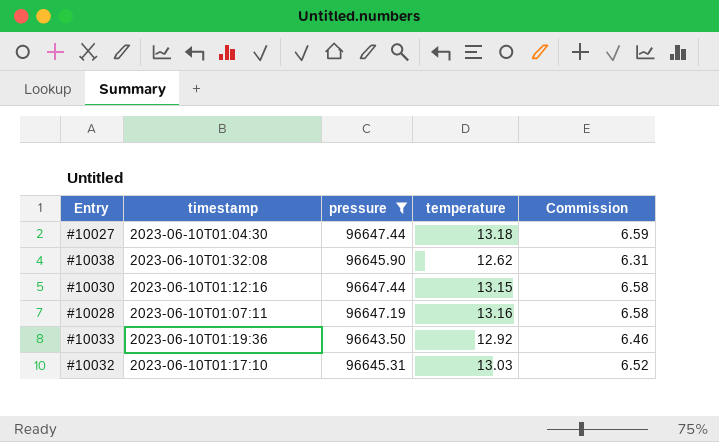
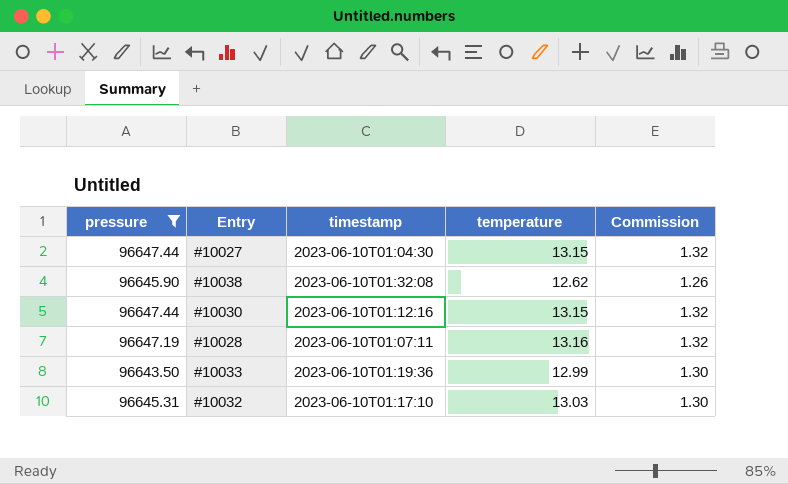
column pressure | position: 3 -> 1
column Commission | formula: [temperature] * 0.5 -> [temperature] * 0.1
#10027 | temperature: 13.18 -> 13.15
#10033 | temperature: 12.92 -> 12.99

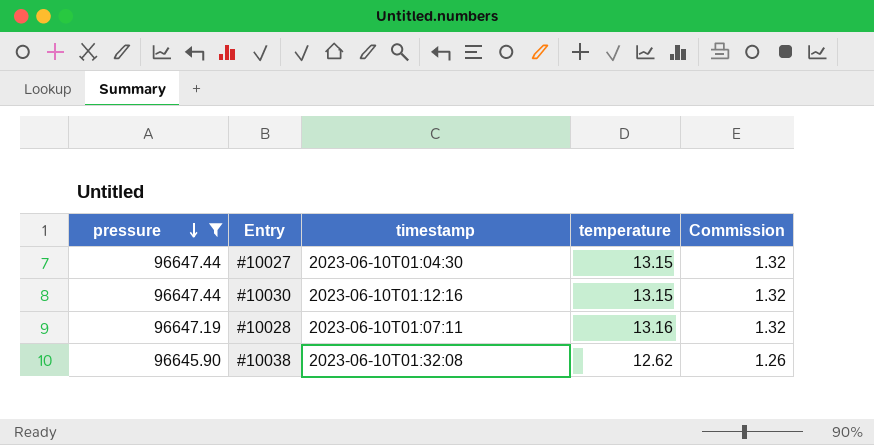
row order: none -> pressure descending
row #10033: 96643.50 | 2023-06-10T01:19:36 | 12.99 | 1.30 -> none
row #10032: 96645.31 | 2023-06-10T01:17:10 | 13.03 | 1.30 -> none

